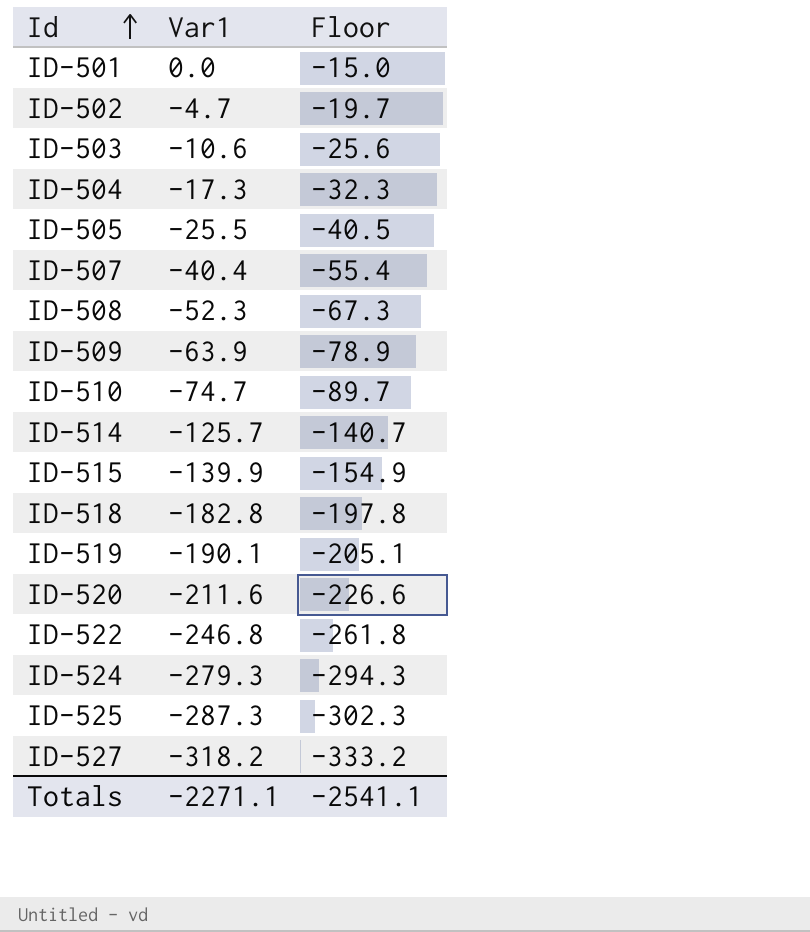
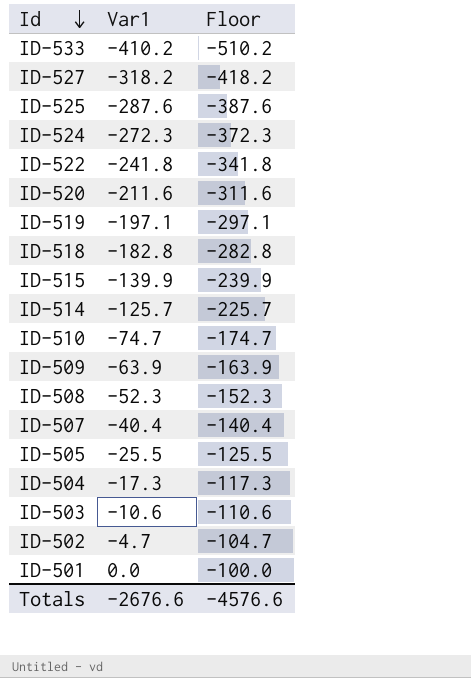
row order: Id ascending -> Id descending
column Floor | formula: [Var1] - 15 -> [Var1] - 100
row ID-533: none -> -410.2 | -510.2
ID-525 | Var1: -287.3 -> -287.6
ID-524 | Var1: -279.3 -> -272.3
ID-522 | Var1: -246.8 -> -241.8
ID-519 | Var1: -190.1 -> -197.1
Totals | Var1: -2271.1 -> -2676.6
Totals | Floor: -2541.1 -> -4576.6

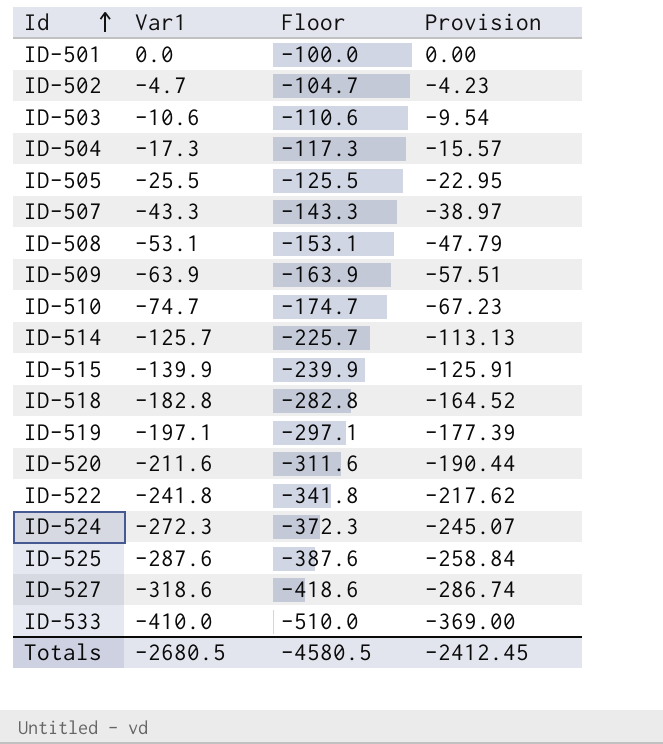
row order: Id descending -> Id ascending
column Provision | formula: none -> [Var1] * 0.9
ID-507 | Var1: -40.4 -> -43.3
ID-507 | Floor: -140.4 -> -143.3
ID-508 | Var1: -52.3 -> -53.1
ID-508 | Floor: -152.3 -> -153.1
ID-527 | Var1: -318.2 -> -318.6
ID-527 | Floor: -418.2 -> -418.6
ID-533 | Var1: -410.2 -> -410.0
ID-533 | Floor: -510.2 -> -510.0
Totals | Var1: -2676.6 -> -2680.5
Totals | Floor: -4576.6 -> -4580.5

